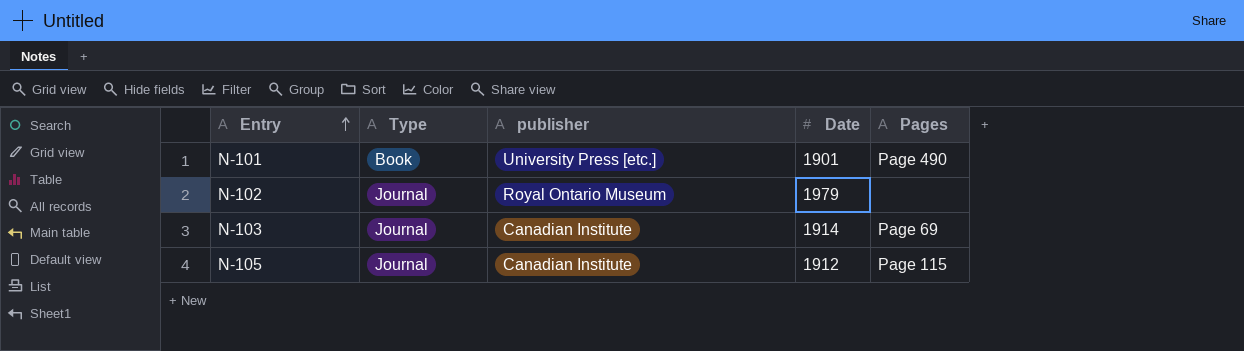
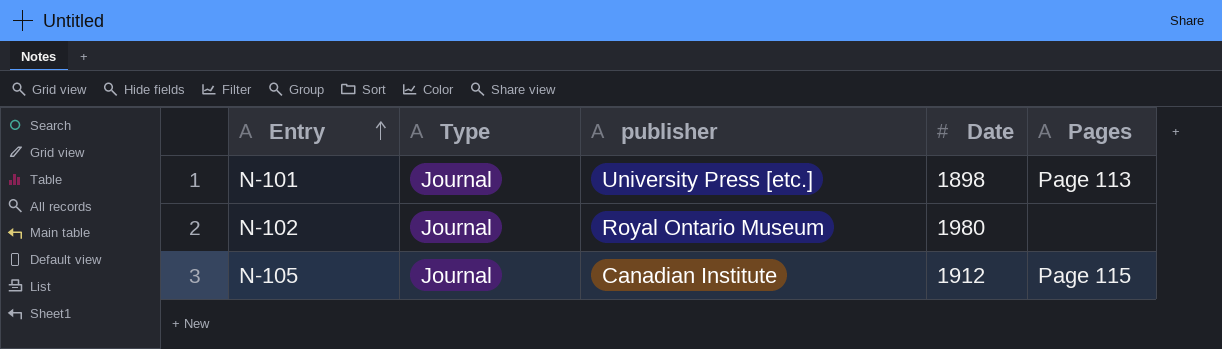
row N-103: Journal | Canadian Institute | 1914 | Page 69 -> none
N-101 | Type: Book -> Journal
N-101 | Date: 1901 -> 1898
N-101 | Pages: Page 490 -> Page 113
N-102 | Date: 1979 -> 1980

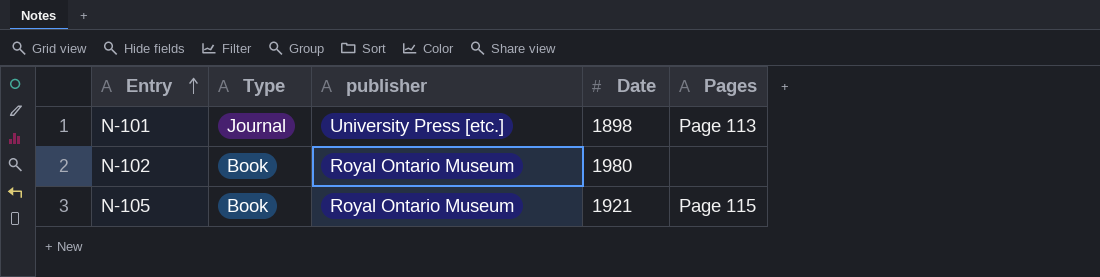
N-102 | Type: Journal -> Book
N-105 | Type: Journal -> Book
N-105 | publisher: Canadian Institute -> Royal Ontario Museum
N-105 | Date: 1912 -> 1921

